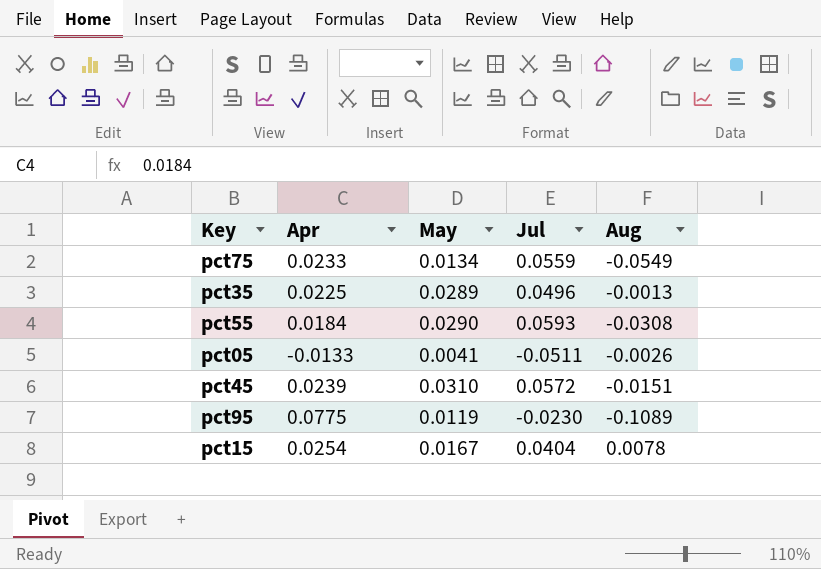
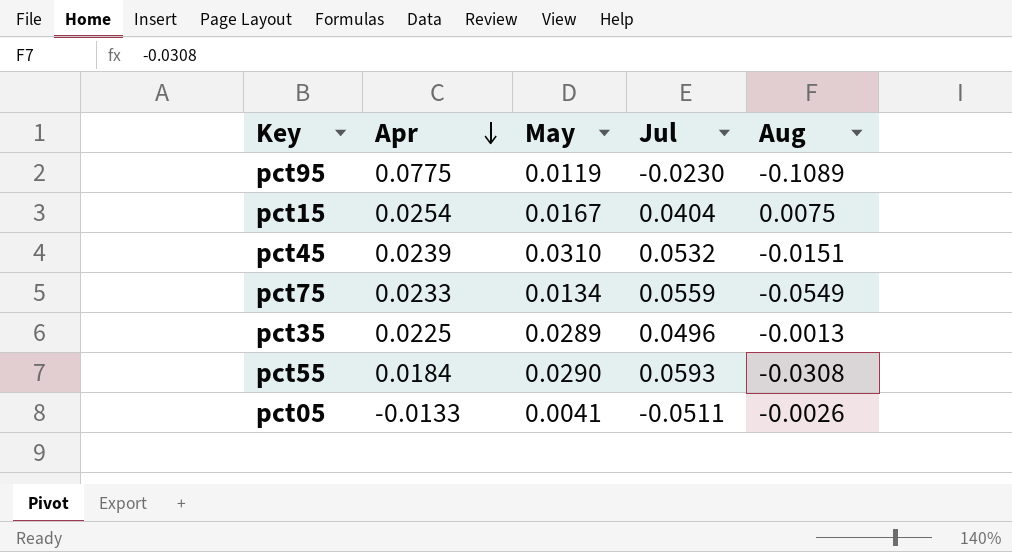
row order: none -> Apr descending
pct15 | Aug: 0.0078 -> 0.0075
pct45 | Jul: 0.0572 -> 0.0532

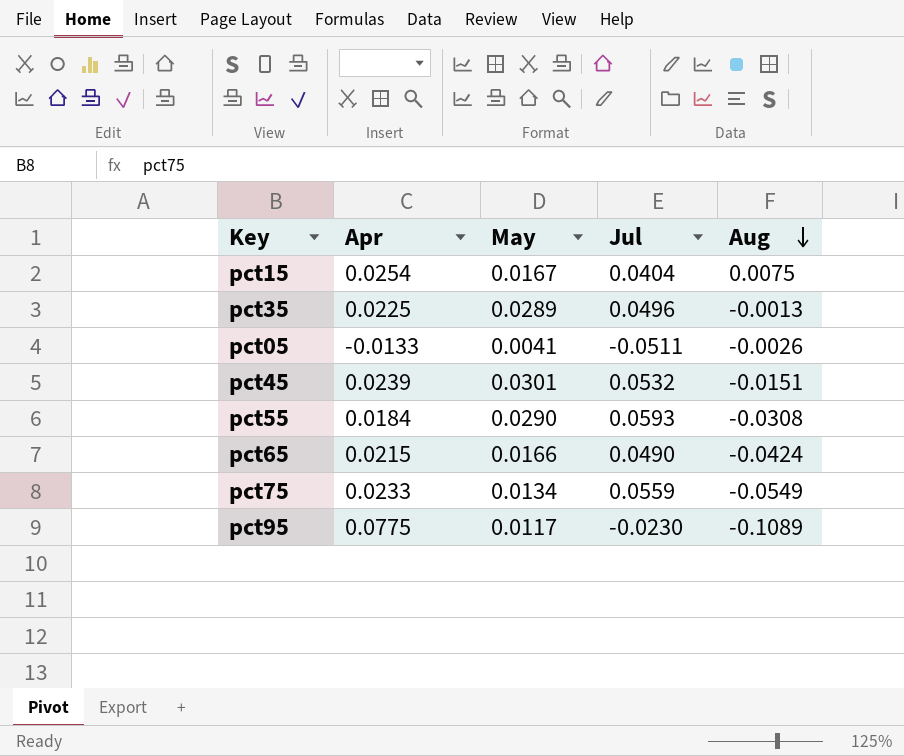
row order: Apr descending -> Aug descending
pct45 | May: 0.0310 -> 0.0301
row pct65: none -> 0.0215 | 0.0166 | 0.0490 | -0.0424
pct95 | May: 0.0119 -> 0.0117

